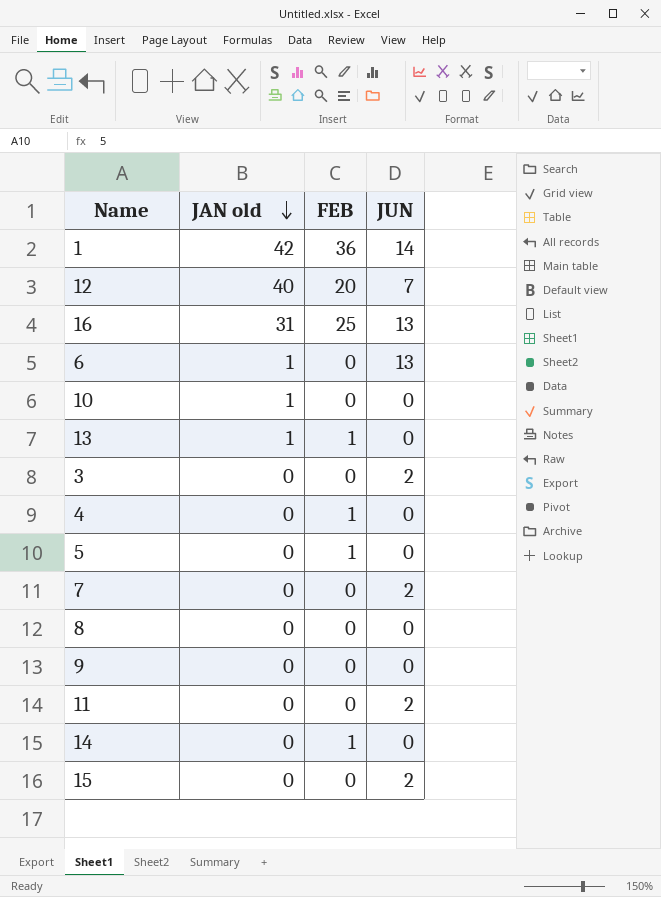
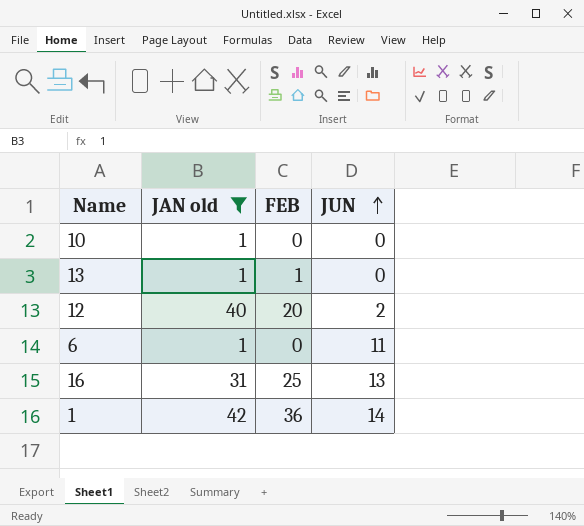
filter: none -> JAN old != 0
row order: JAN old descending -> JUN ascending
12 | JUN: 7 -> 2
6 | JUN: 13 -> 11

